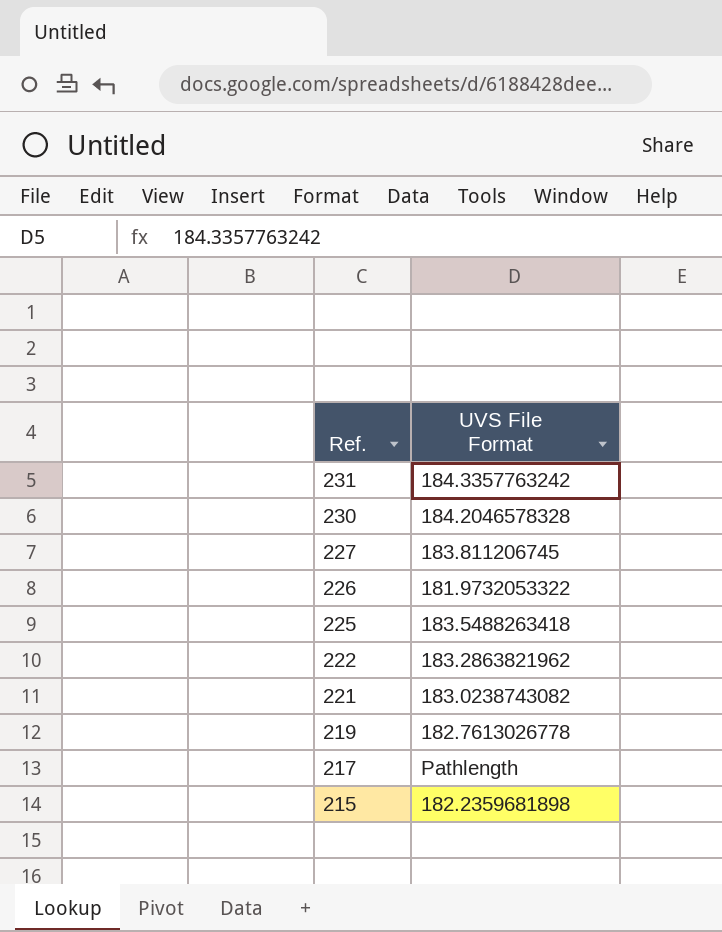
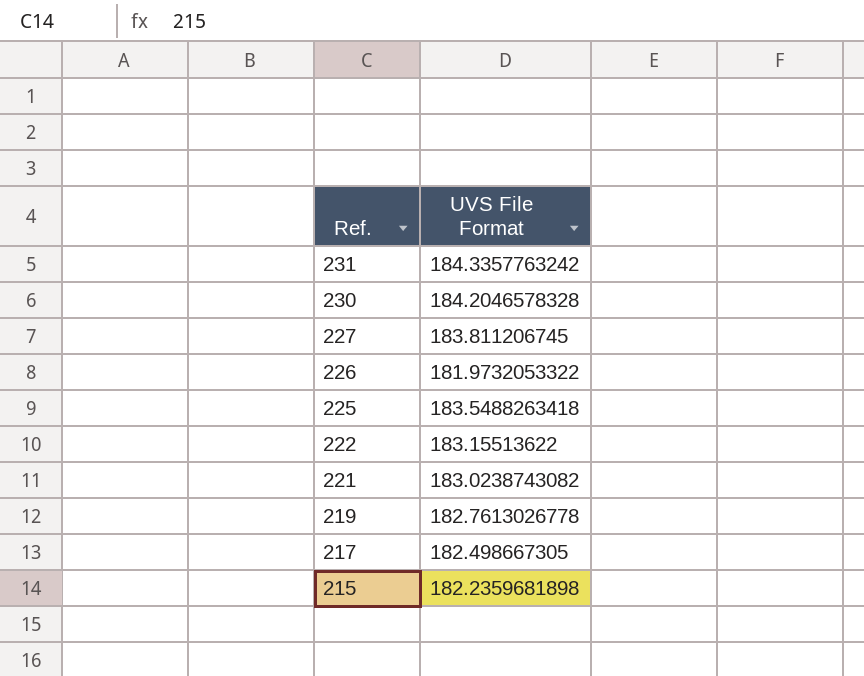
222 | UVS File Format: 183.2863821962 -> 183.15513622
217 | UVS File Format: Pathlength -> 182.498667305

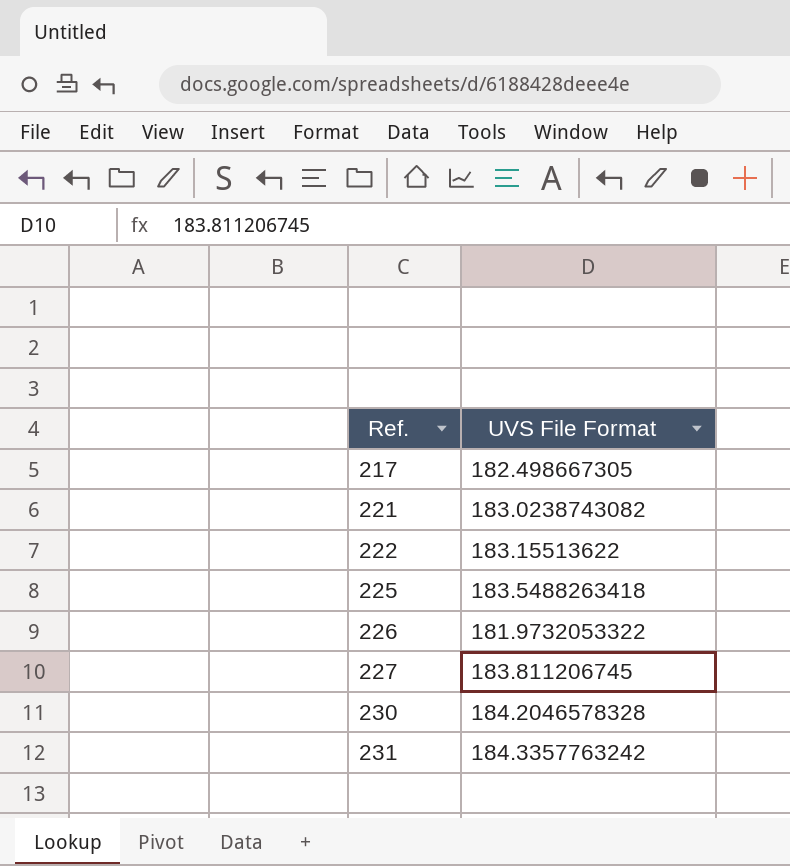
row order: Ref. descending -> Ref. ascending
row 219: 182.7613026778 -> none
row 215: 182.2359681898 -> none

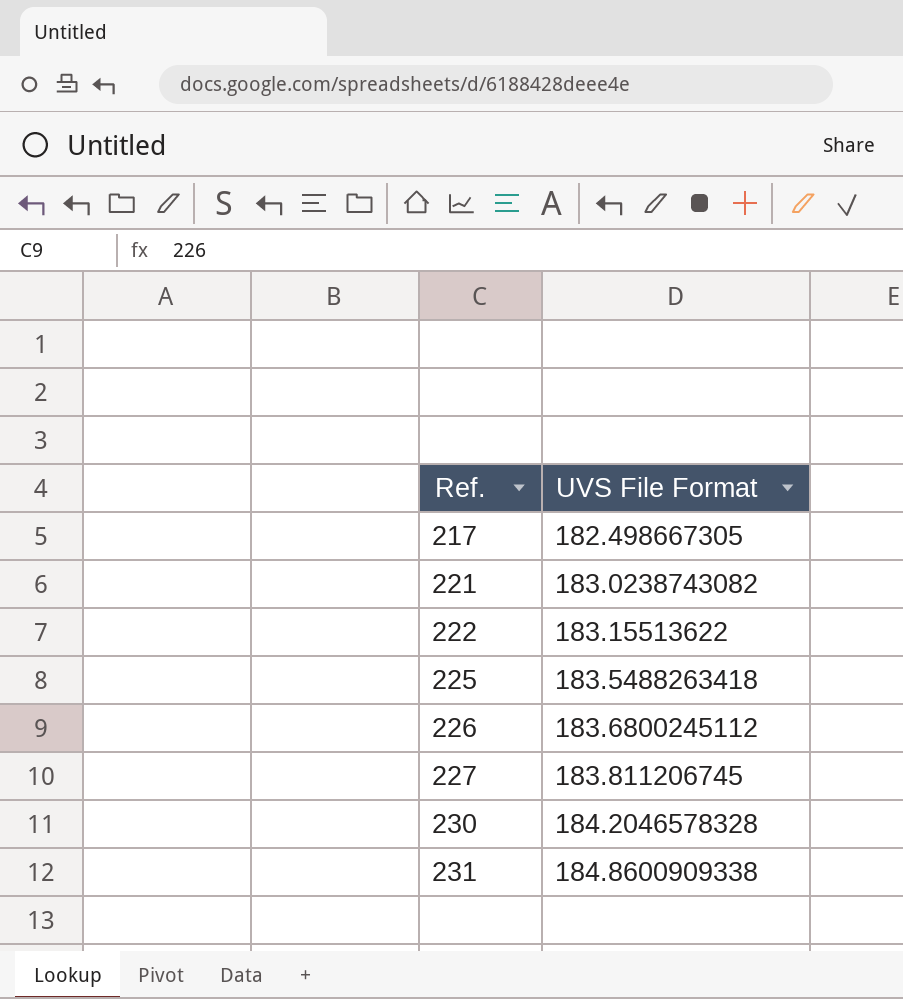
226 | UVS File Format: 181.9732053322 -> 183.6800245112
231 | UVS File Format: 184.3357763242 -> 184.8600909338

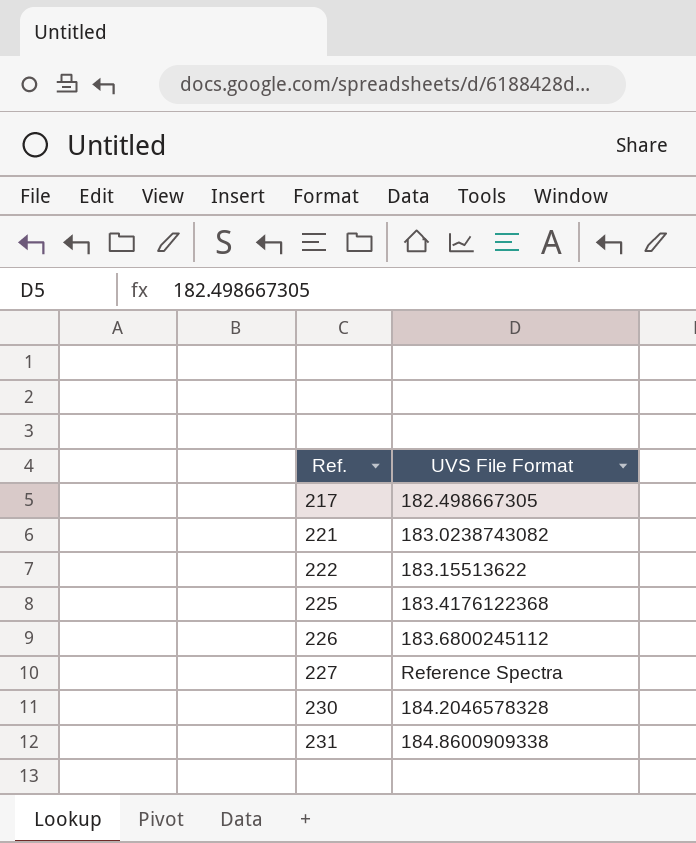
225 | UVS File Format: 183.5488263418 -> 183.4176122368
227 | UVS File Format: 183.811206745 -> Reference Spectra

